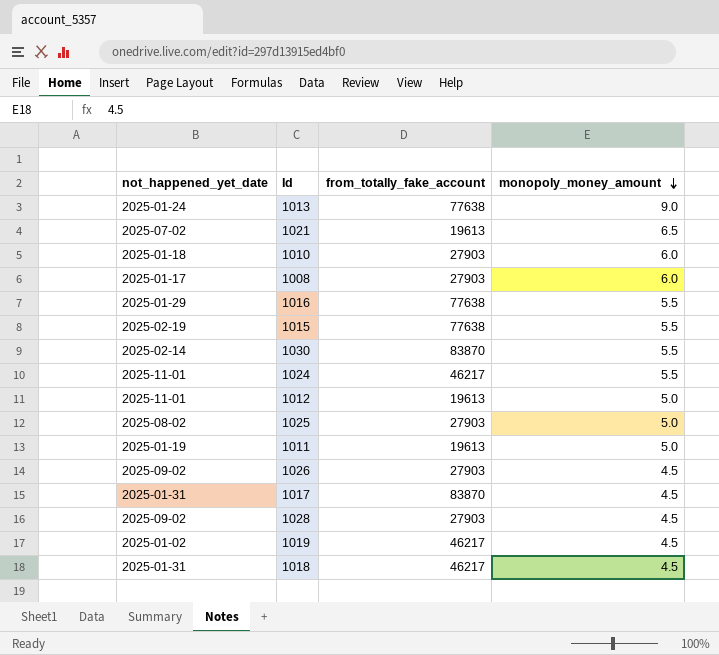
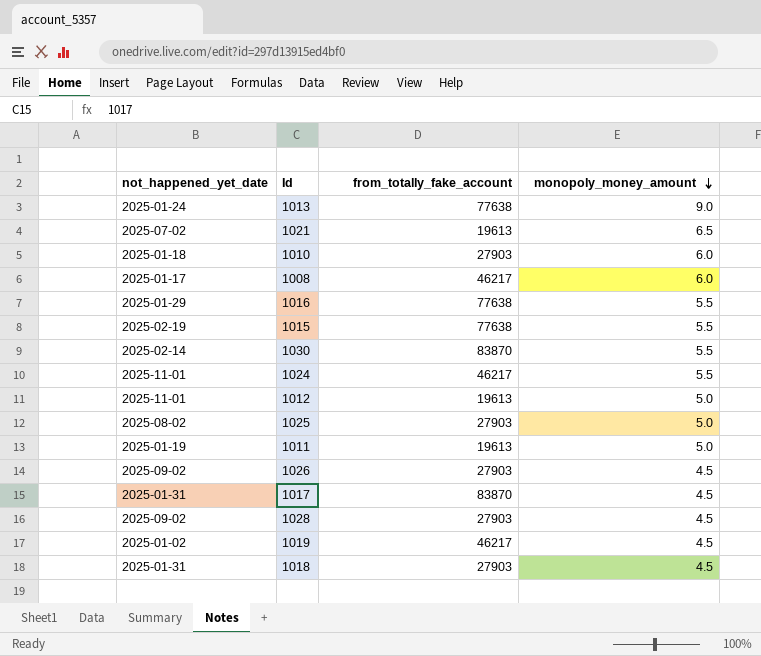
1008 | from_totally_fake_account: 27903 -> 46217
1018 | from_totally_fake_account: 46217 -> 27903

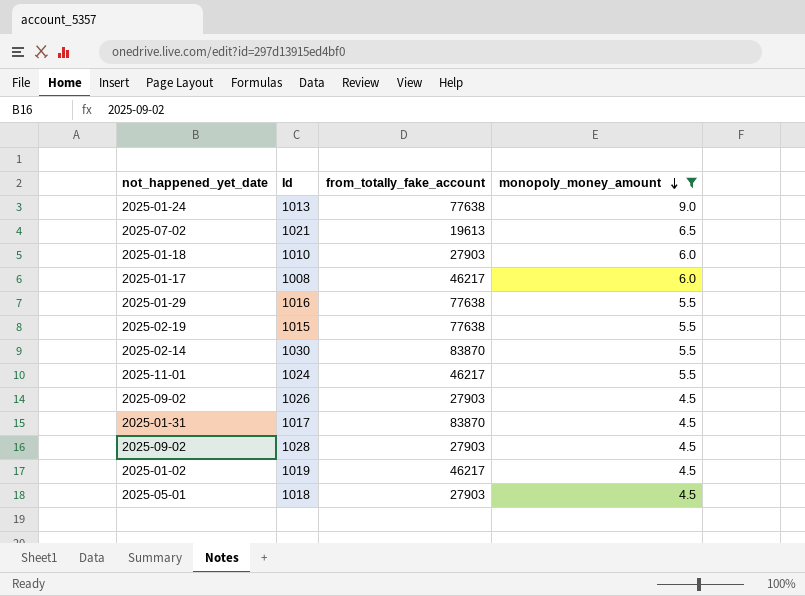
filter: none -> monopoly_money_amount != 5.0
1018 | not_happened_yet_date: 2025-01-31 -> 2025-05-01

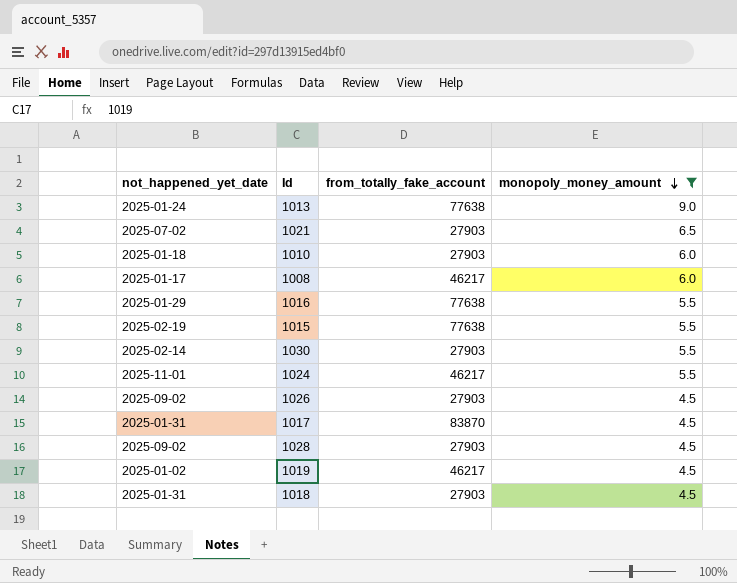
1021 | from_totally_fake_account: 19613 -> 27903
1030 | from_totally_fake_account: 83870 -> 27903
1018 | not_happened_yet_date: 2025-05-01 -> 2025-01-31

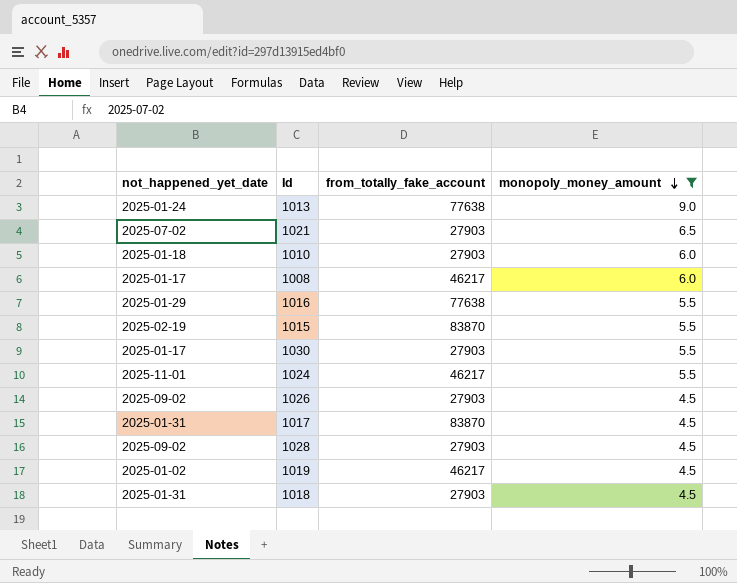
1015 | from_totally_fake_account: 77638 -> 83870
1030 | not_happened_yet_date: 2025-02-14 -> 2025-01-17

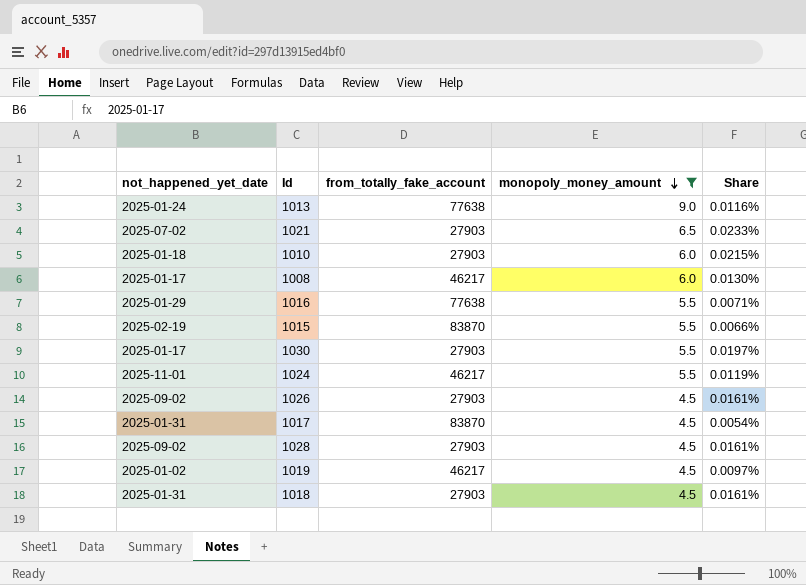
column Share | formula: none -> [monopoly_money_amount] / [from_totally_fake_account]

